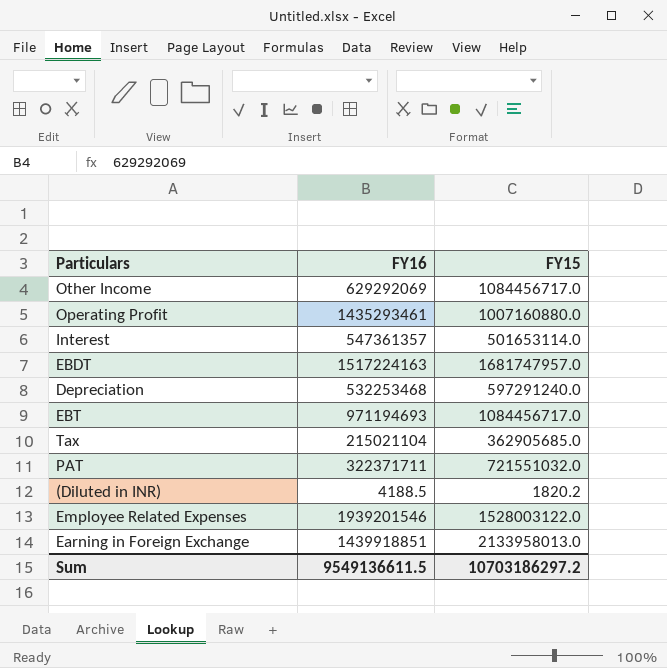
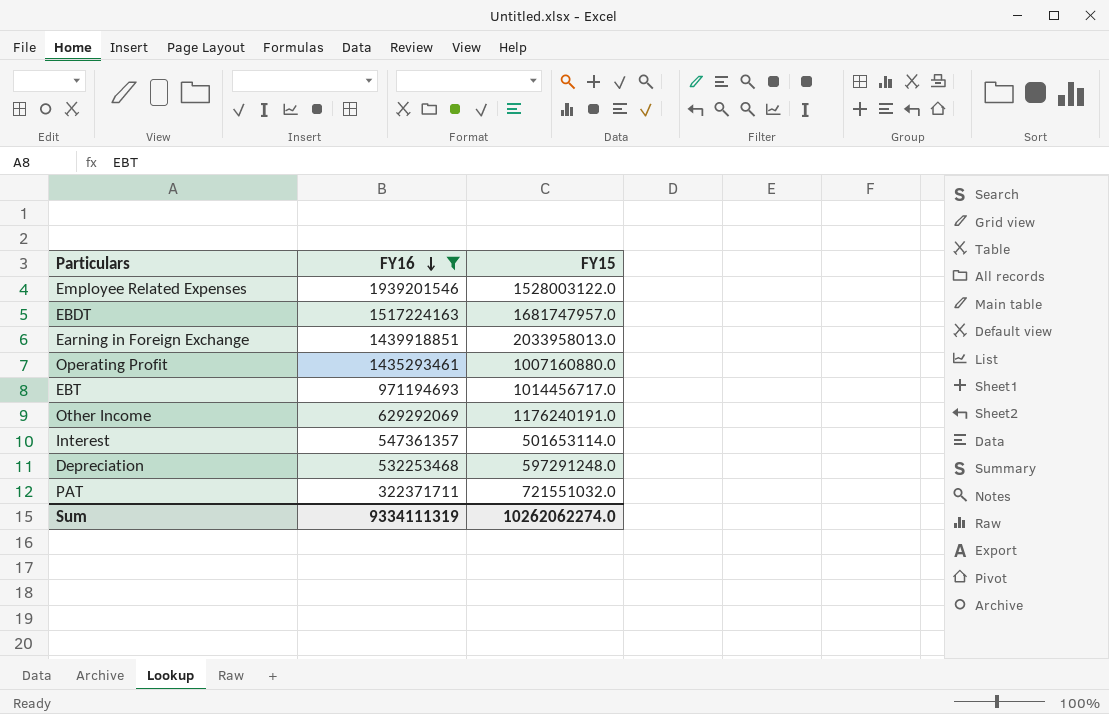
filter: none -> FY16 >= 322371711
row order: none -> FY16 descending
Earning in Foreign Exchange | FY15: 2133958013.0 -> 2033958013.0
EBT | FY15: 1084456717.0 -> 1014456717.0
Other Income | FY15: 1084456717.0 -> 1176240191.0
Depreciation | FY15: 597291240.0 -> 597291248.0
Sum | FY16: 9549136611.5 -> 9334111319
Sum | FY15: 10703186297.2 -> 10262062274.0

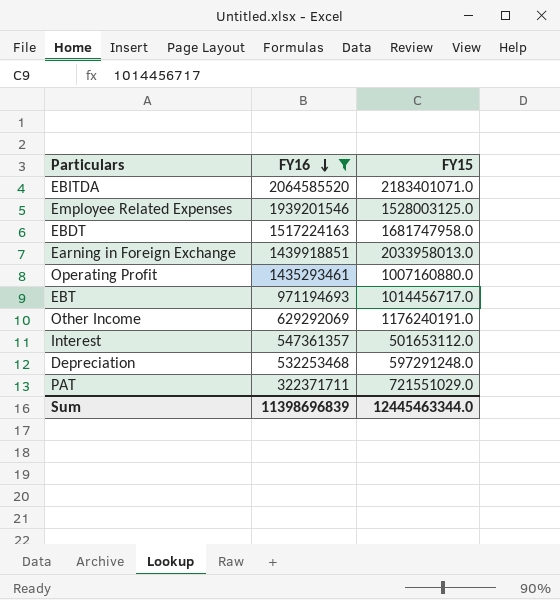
row EBITDA: none -> 2064585520 | 2183401071.0
Employee Related Expenses | FY15: 1528003122.0 -> 1528003125.0
EBDT | FY15: 1681747957.0 -> 1681747958.0
Interest | FY15: 501653114.0 -> 501653112.0
PAT | FY15: 721551032.0 -> 721551029.0
Sum | FY16: 9334111319 -> 11398696839
Sum | FY15: 10262062274.0 -> 12445463344.0

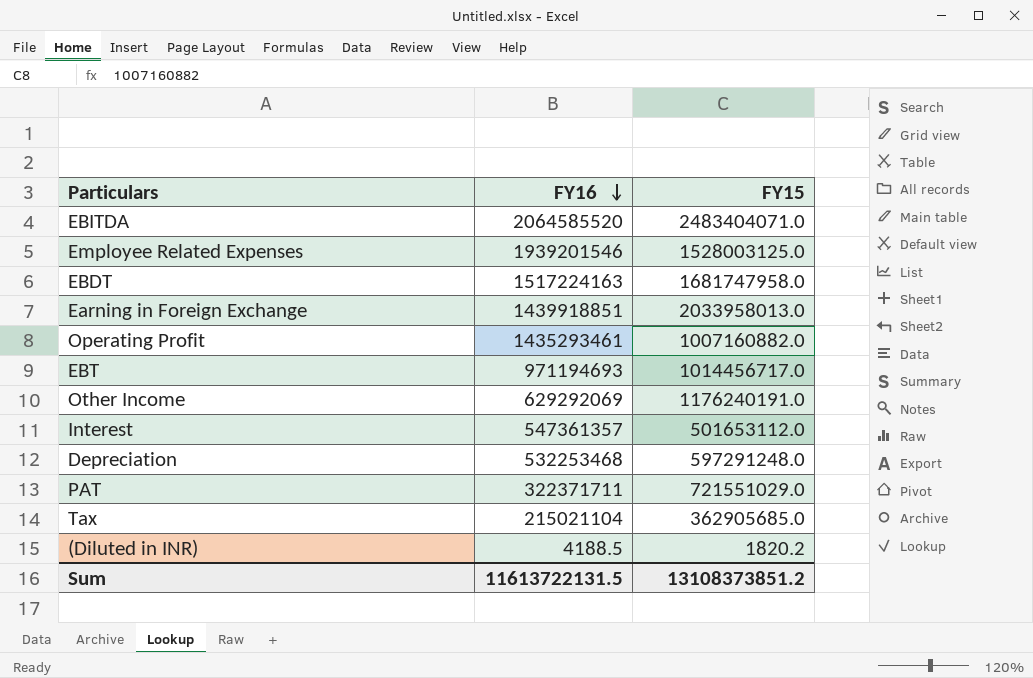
filter: FY16 >= 322371711 -> none
EBITDA | FY15: 2183401071.0 -> 2483404071.0
Operating Profit | FY15: 1007160880.0 -> 1007160882.0
Sum | FY16: 11398696839 -> 11613722131.5
Sum | FY15: 12445463344.0 -> 13108373851.2

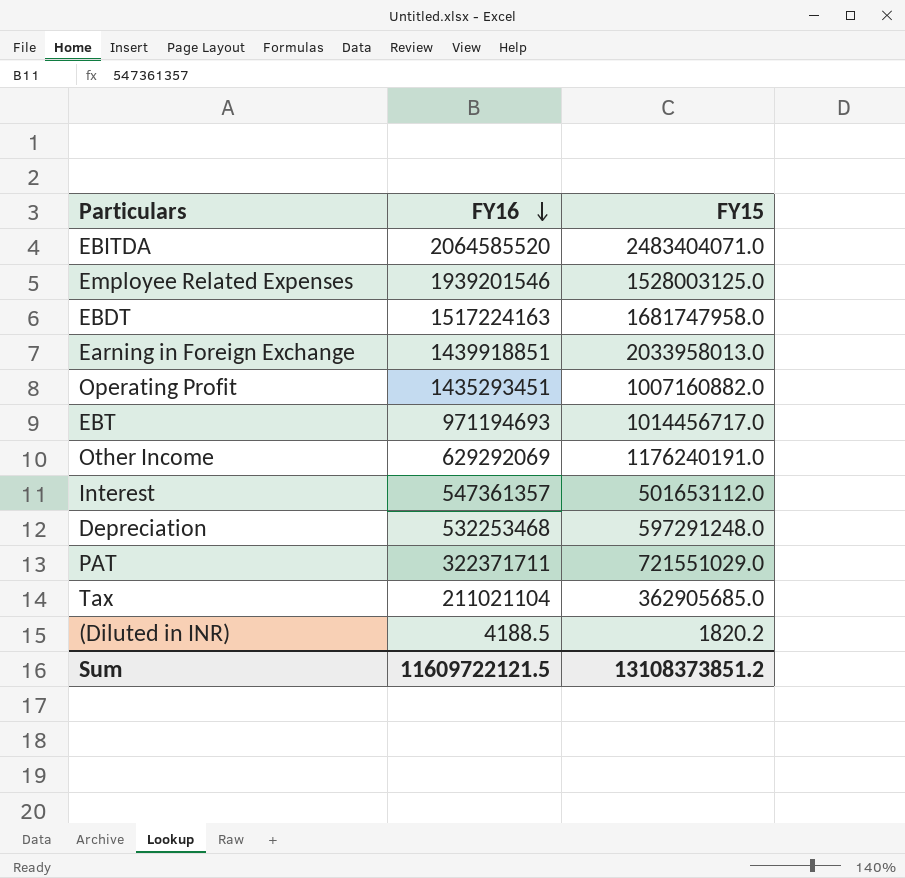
Operating Profit | FY16: 1435293461 -> 1435293451
Tax | FY16: 215021104 -> 211021104
Sum | FY16: 11613722131.5 -> 11609722121.5

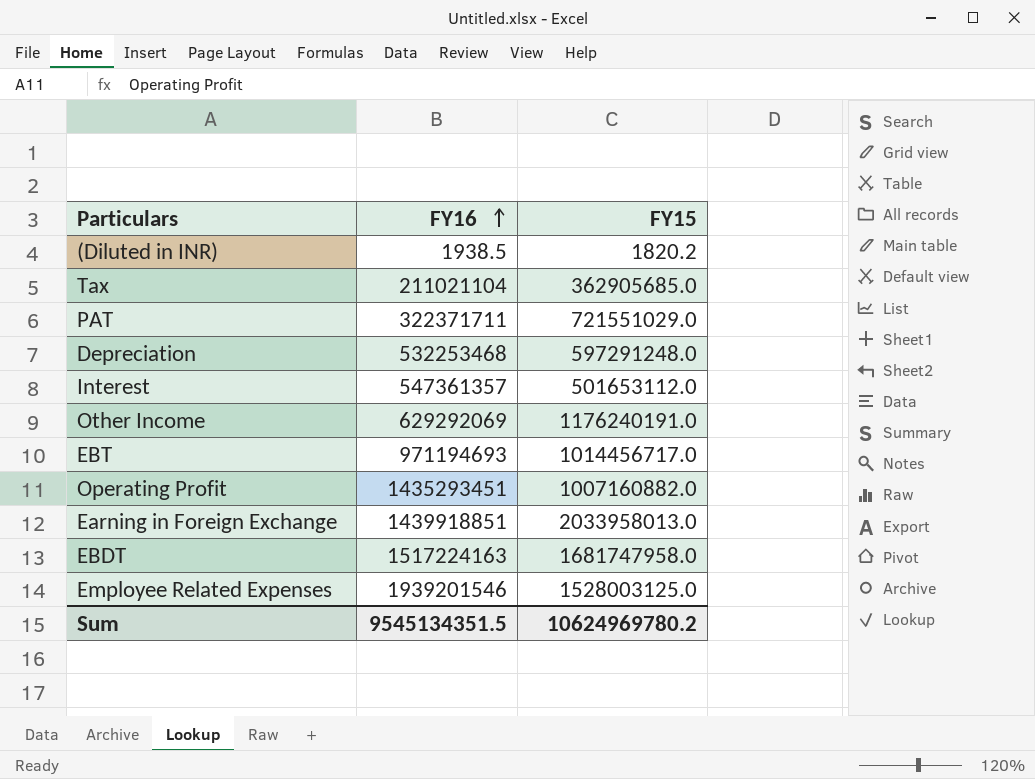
row order: FY16 descending -> FY16 ascending
row EBITDA: 2064585520 | 2483404071.0 -> none
(Diluted in INR) | FY16: 4188.5 -> 1938.5
Sum | FY16: 11609722121.5 -> 9545134351.5
Sum | FY15: 13108373851.2 -> 10624969780.2

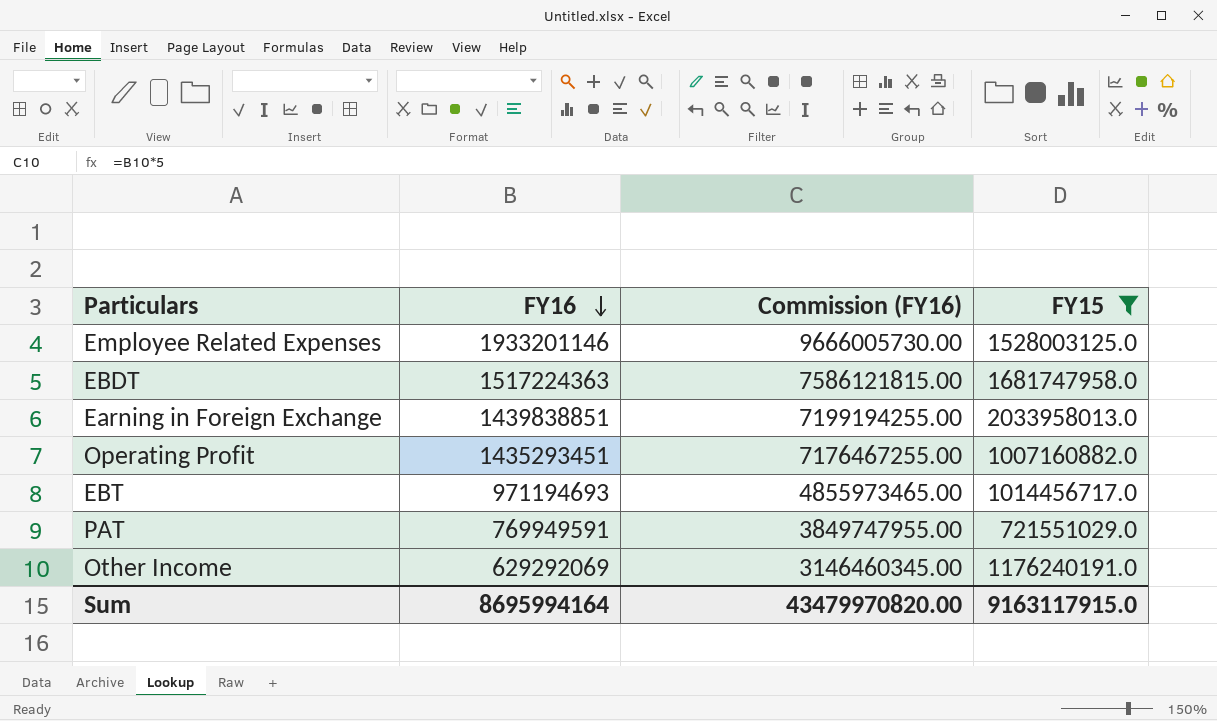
filter: none -> FY15 >= 721551029.0
row order: FY16 ascending -> FY16 descending
column Commission (FY16) | formula: none -> [FY16] * 5
Employee Related Expenses | FY16: 1939201546 -> 1933201146
EBDT | FY16: 1517224163 -> 1517224363
Earning in Foreign Exchange | FY16: 1439918851 -> 1439838851
PAT | FY16: 322371711 -> 769949591
Sum | FY16: 9545134351.5 -> 8695994164
Sum | FY15: 10624969780.2 -> 9163117915.0

